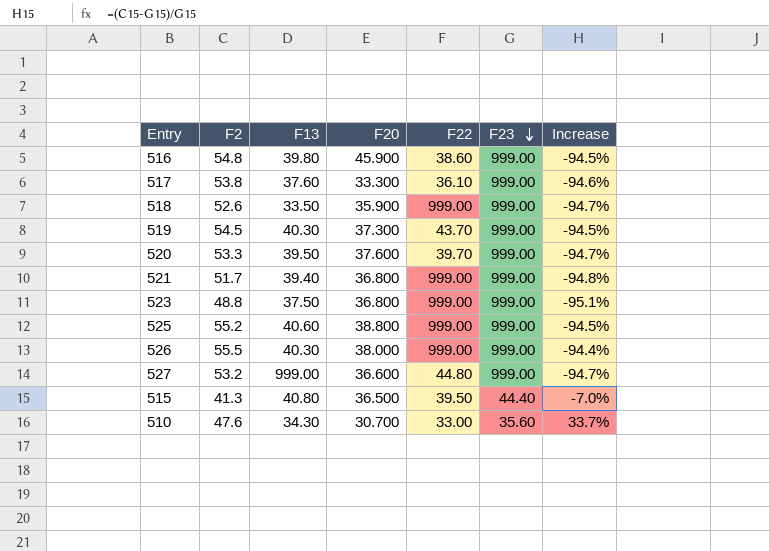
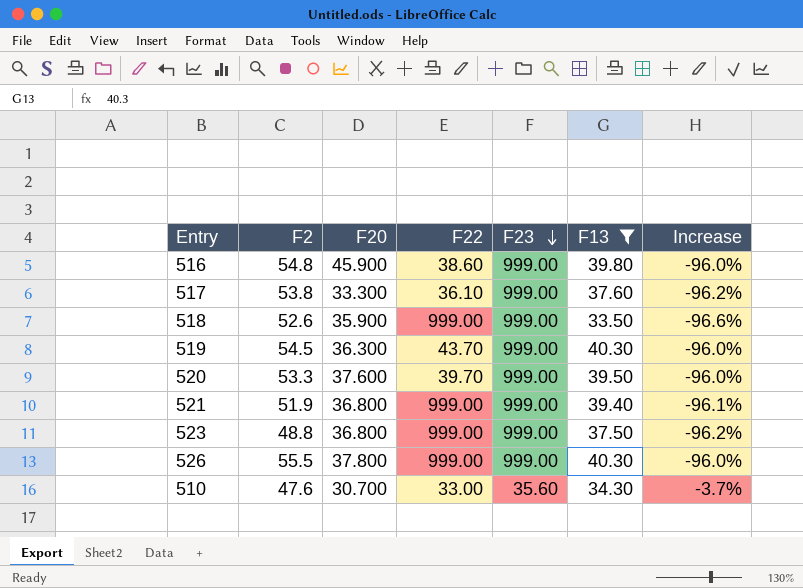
filter: none -> F13 <= 40.30
column F13 | position: 3 -> 6
column Increase | formula: ([F2] - [F23]) / [F23] -> ([F13] - [F23]) / [F23]
519 | F20: 37.300 -> 36.300
521 | F2: 51.7 -> 51.9
526 | F20: 38.000 -> 37.800

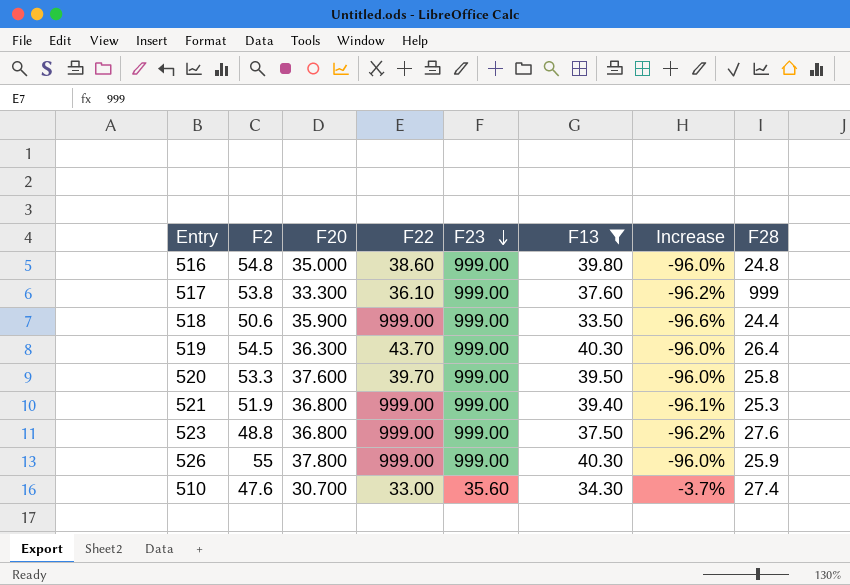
column F28 | position: none -> 8
516 | F20: 45.900 -> 35.000
518 | F2: 52.6 -> 50.6
526 | F2: 55.5 -> 55

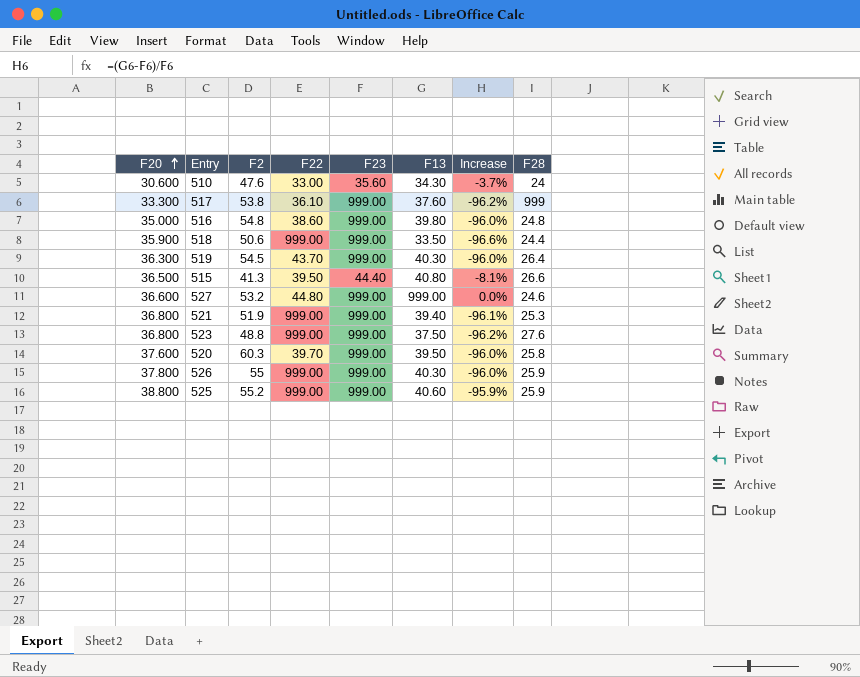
filter: F13 <= 40.30 -> none
row order: F23 descending -> F20 ascending
column F20 | position: 3 -> 1
510 | F20: 30.700 -> 30.600
510 | F28: 27.4 -> 24
520 | F2: 53.3 -> 60.3

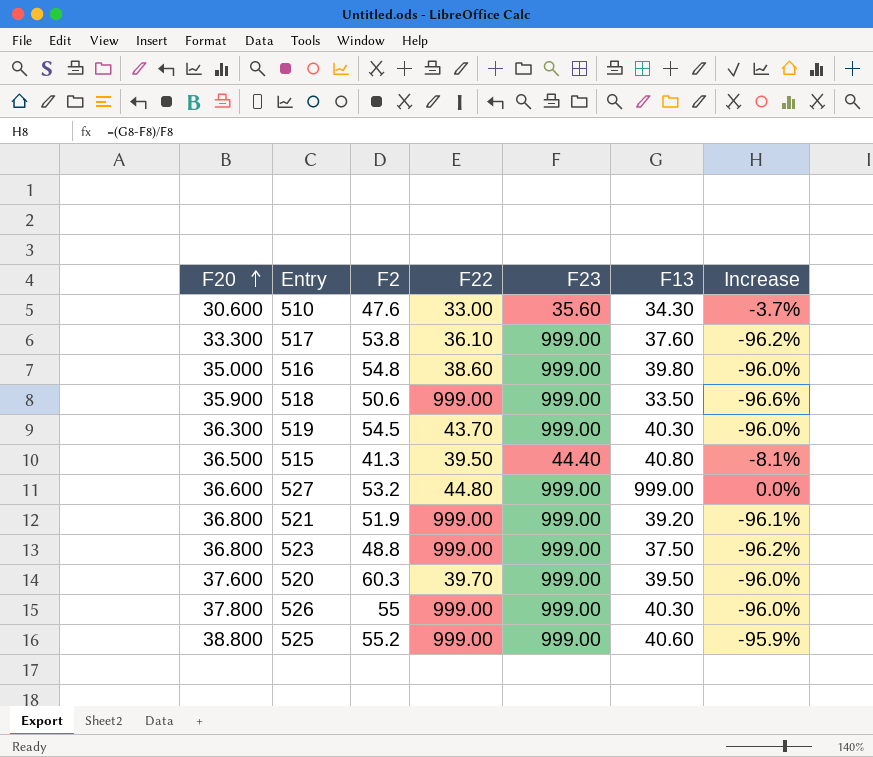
column F28 | position: 8 -> none
521 | F13: 39.40 -> 39.20

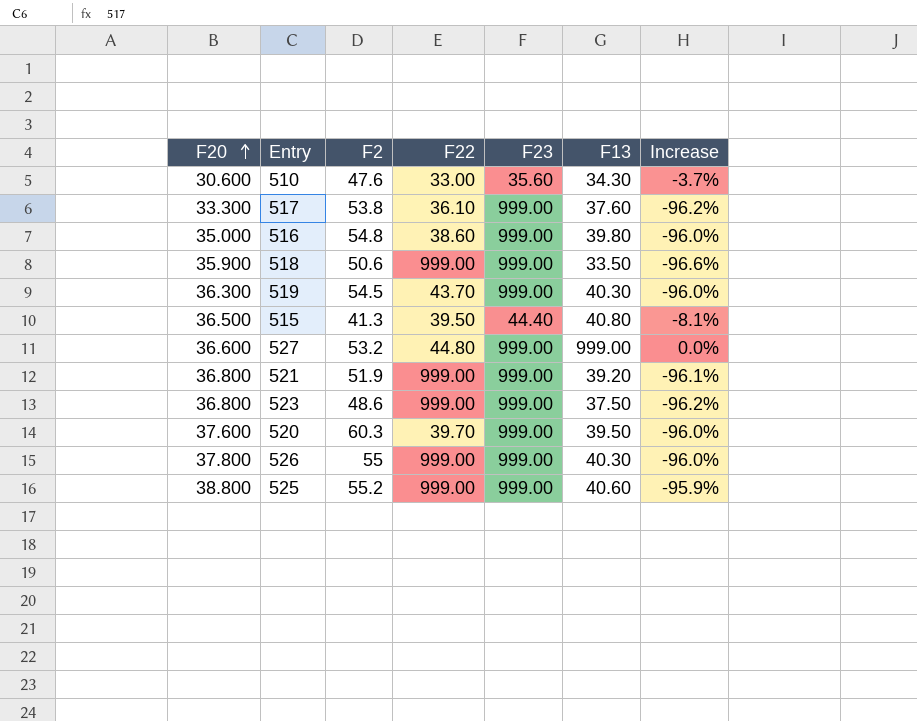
523 | F2: 48.8 -> 48.6

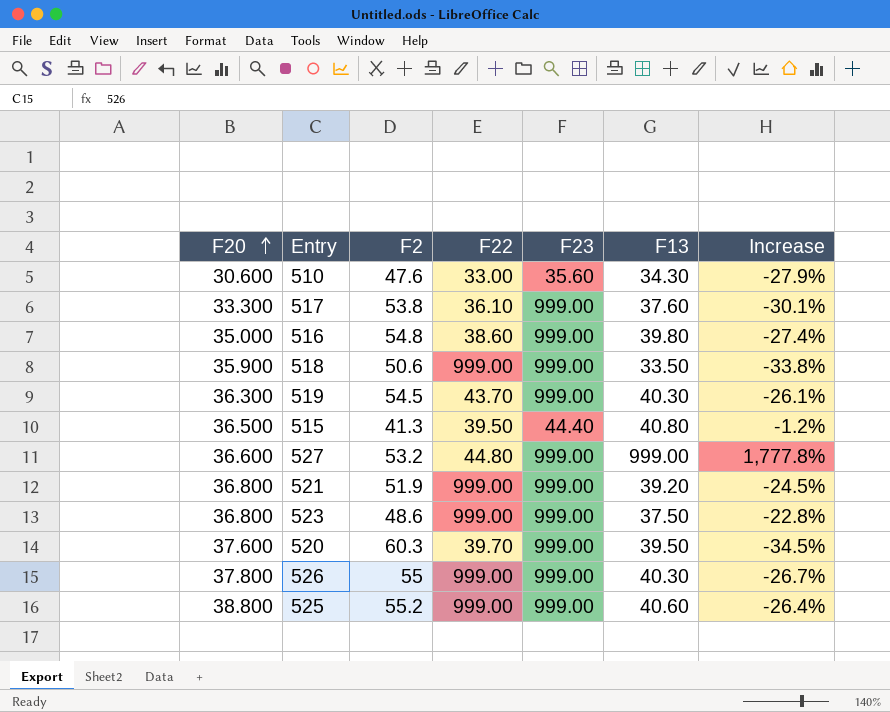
column Increase | formula: ([F13] - [F23]) / [F23] -> ([F13] - [F2]) / [F2]

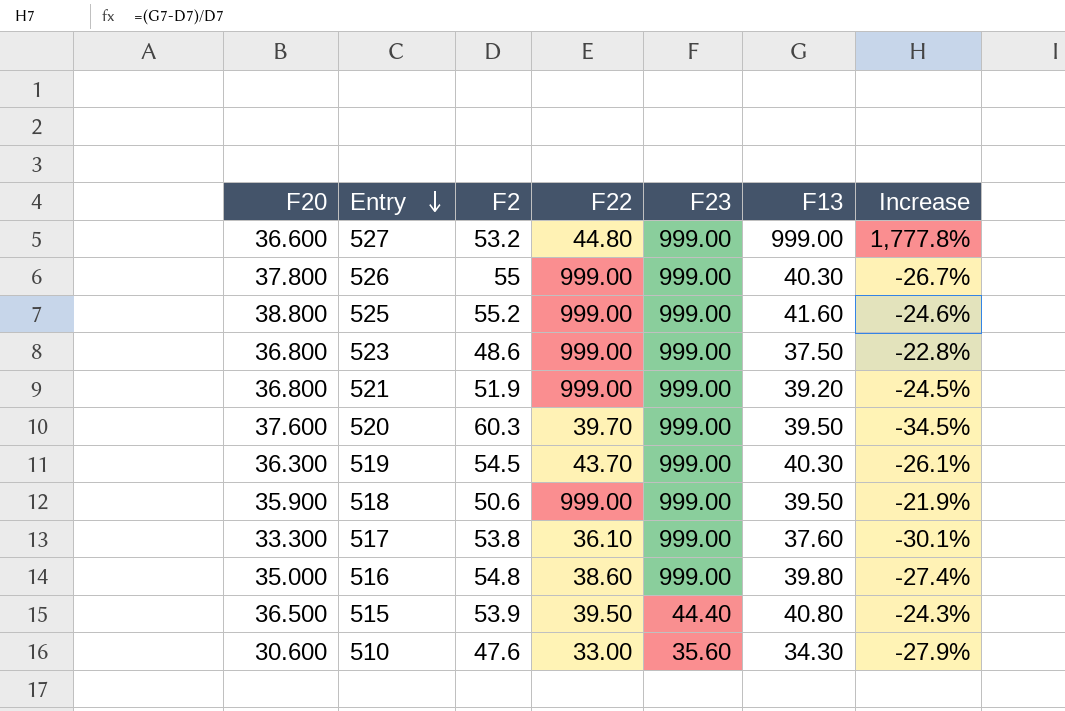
row order: F20 ascending -> Entry descending
525 | F13: 40.60 -> 41.60
525 | Increase: -26.4% -> -24.6%
518 | F13: 33.50 -> 39.50
518 | Increase: -33.8% -> -21.9%
515 | F2: 41.3 -> 53.9
515 | Increase: -1.2% -> -24.3%

